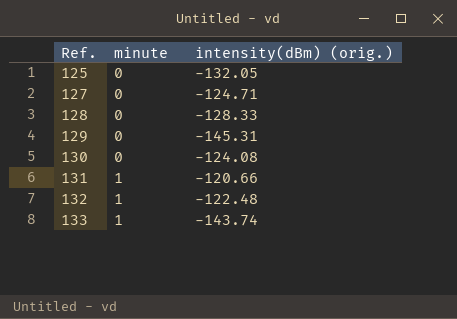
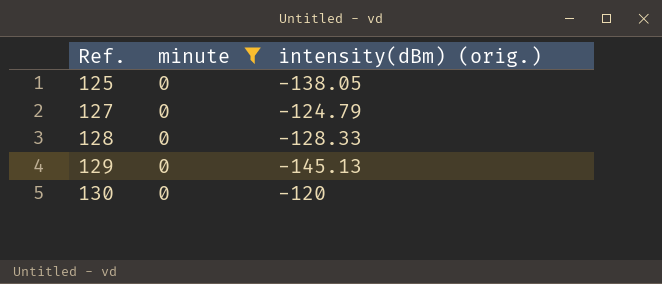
filter: none -> minute = 0
125 | intensity(dBm) (orig.): -132.05 -> -138.05
127 | intensity(dBm) (orig.): -124.71 -> -124.79
129 | intensity(dBm) (orig.): -145.31 -> -145.13
130 | intensity(dBm) (orig.): -124.08 -> -120

